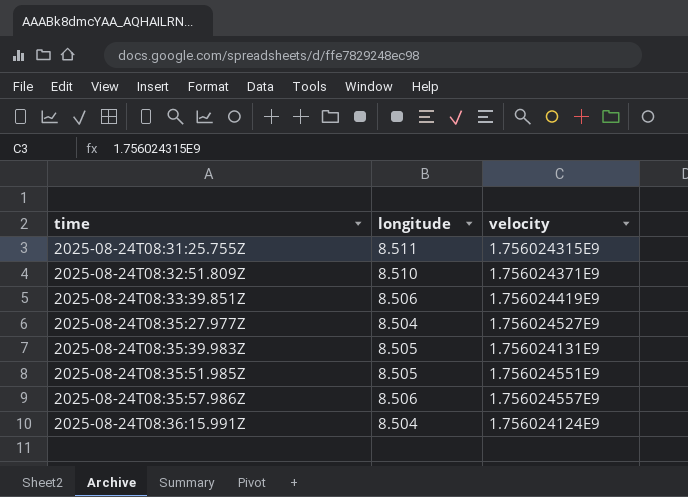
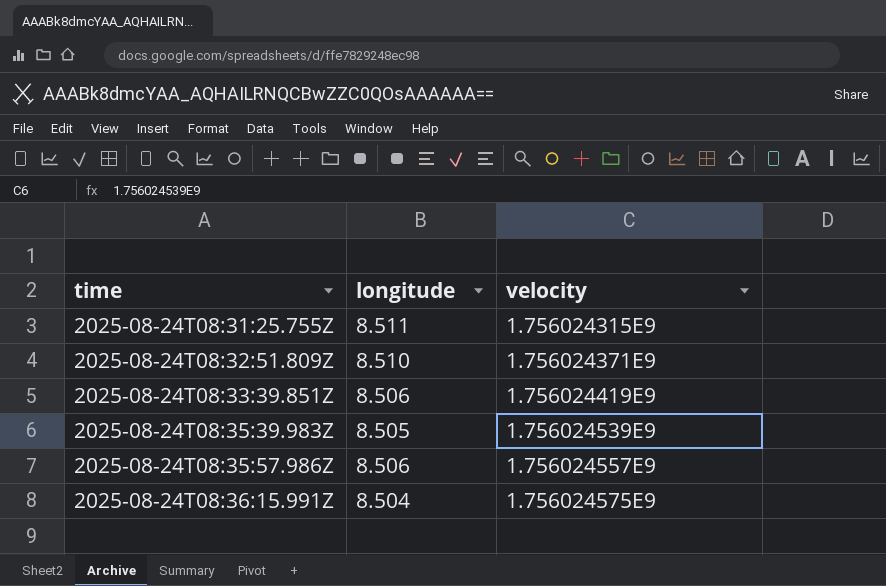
row 2025-08-24T08:35:27.977Z: 8.504 | 1.756024527E9 -> none
row 2025-08-24T08:35:51.985Z: 8.505 | 1.756024551E9 -> none
2025-08-24T08:35:39.983Z | velocity: 1.756024131E9 -> 1.756024539E9
2025-08-24T08:36:15.991Z | velocity: 1.756024124E9 -> 1.756024575E9

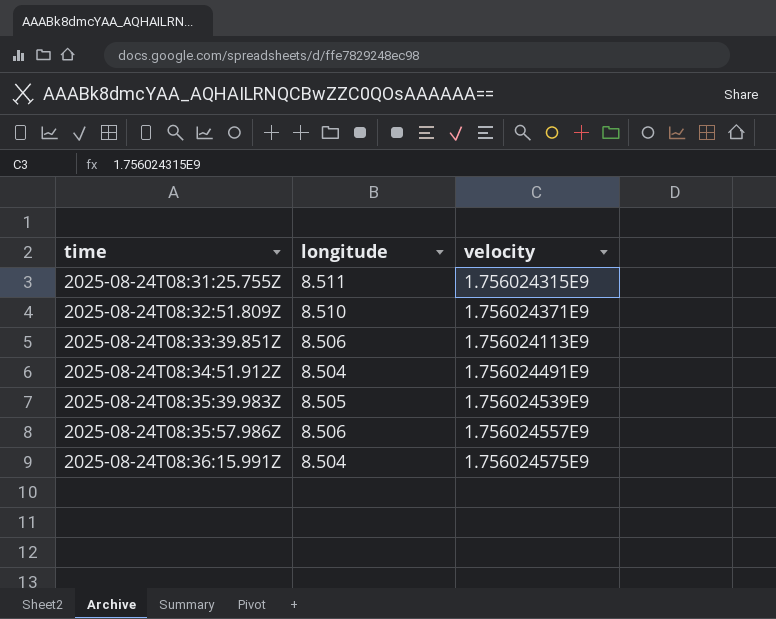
2025-08-24T08:33:39.851Z | velocity: 1.756024419E9 -> 1.756024113E9
row 2025-08-24T08:34:51.912Z: none -> 8.504 | 1.756024491E9

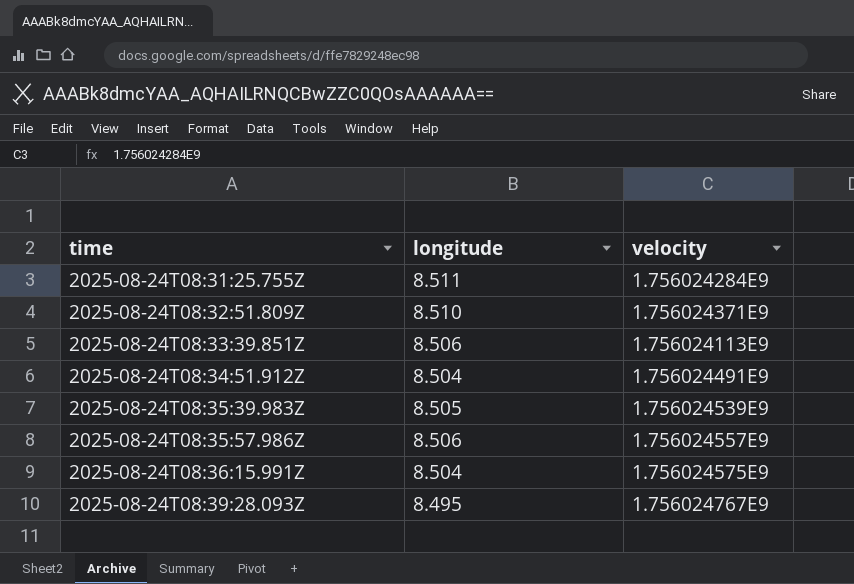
2025-08-24T08:31:25.755Z | velocity: 1.756024315E9 -> 1.756024284E9
row 2025-08-24T08:39:28.093Z: none -> 8.495 | 1.756024767E9

